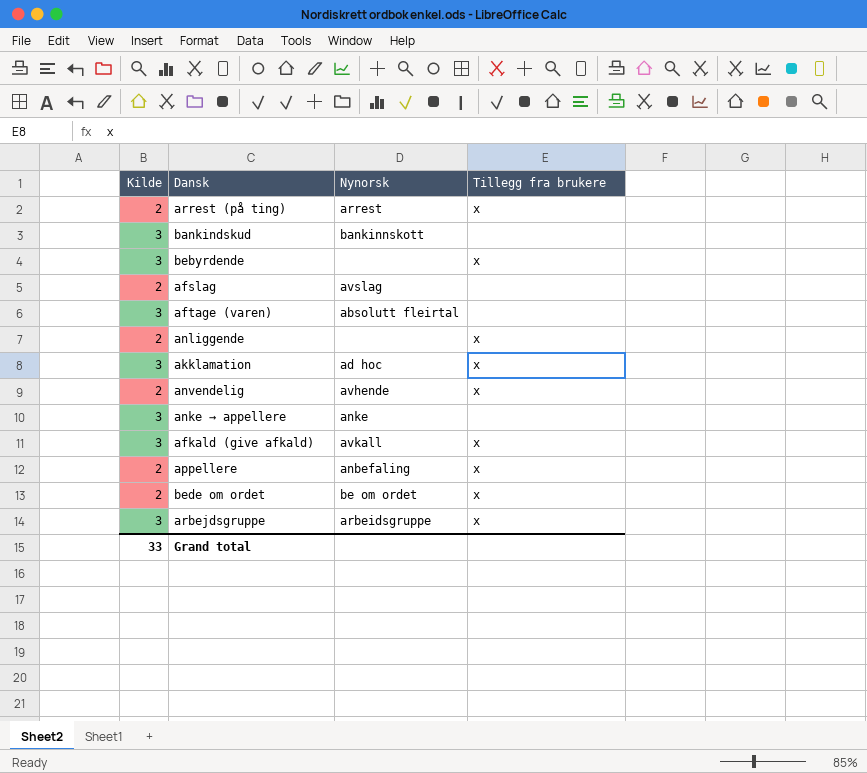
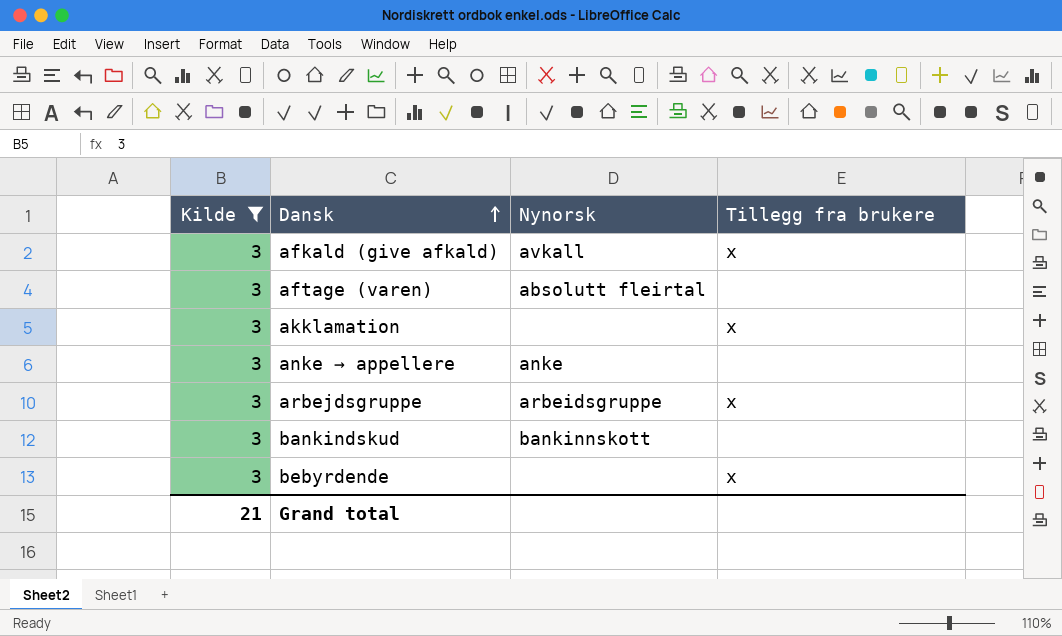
filter: none -> Kilde = 3
row order: none -> Dansk ascending
akklamation | Nynorsk: ad hoc -> none
Grand total | Kilde: 33 -> 21

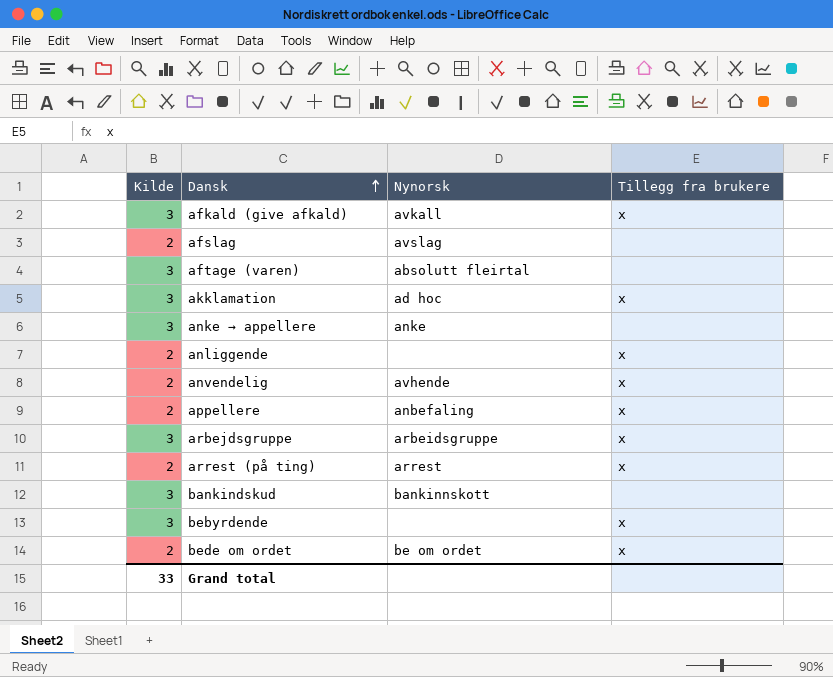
filter: Kilde = 3 -> none
akklamation | Nynorsk: none -> ad hoc
Grand total | Kilde: 21 -> 33

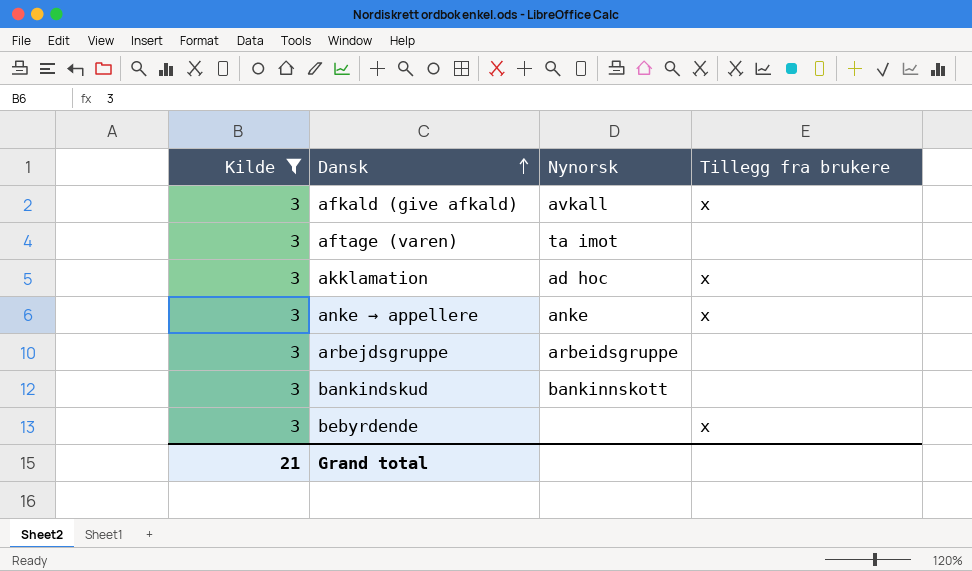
filter: none -> Kilde = 3
aftage (varen) | Nynorsk: absolutt fleirtal -> ta imot
anke → appellere | Tillegg fra brukere: none -> x
arbejdsgruppe | Tillegg fra brukere: x -> none
Grand total | Kilde: 33 -> 21

